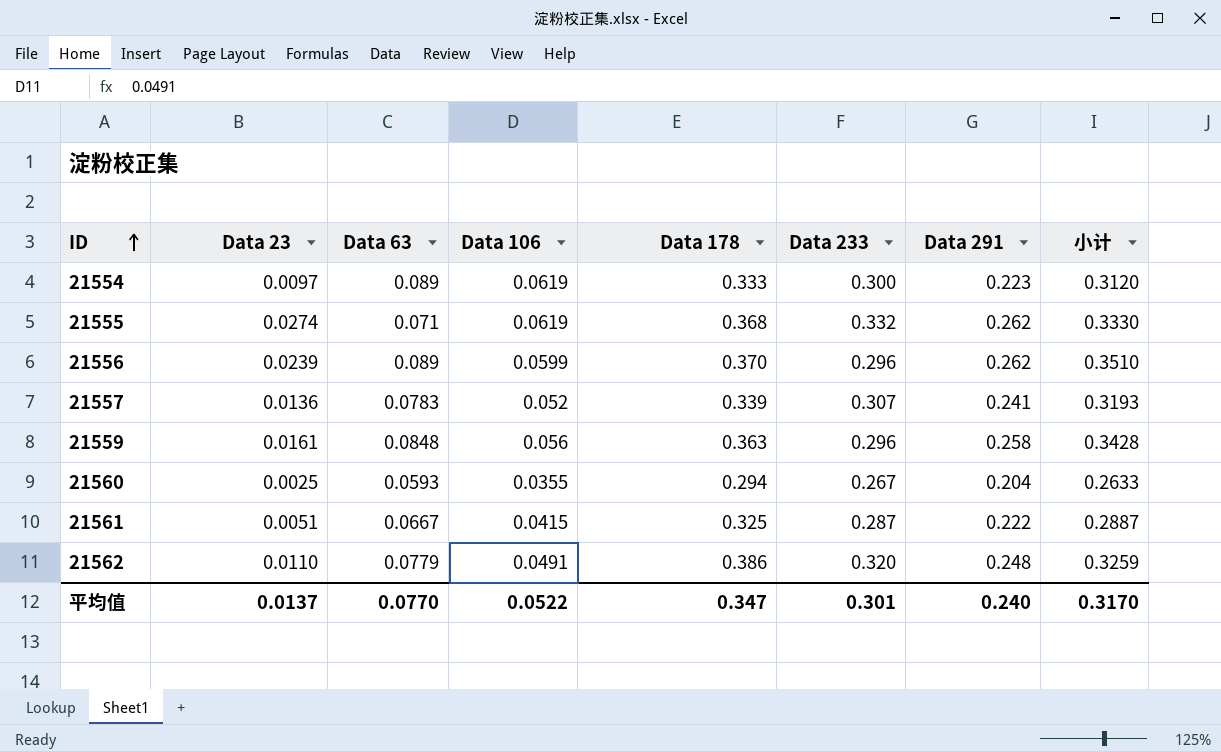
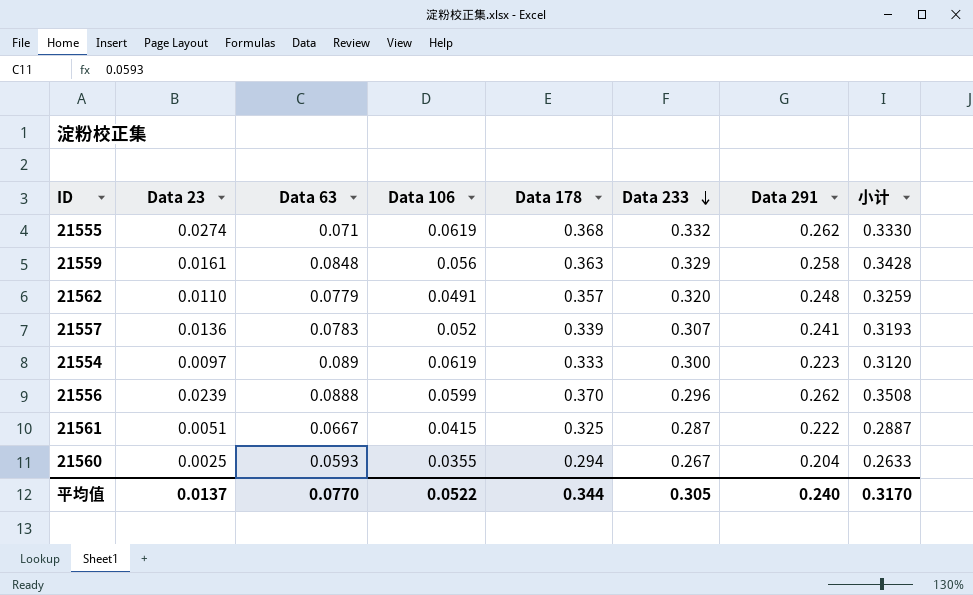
row order: ID ascending -> Data 233 descending
21559 | Data 233: 0.296 -> 0.329
21562 | Data 178: 0.386 -> 0.357
21556 | Data 63: 0.089 -> 0.0888
21556 | 小计: 0.3510 -> 0.3508
平均值 | Data 178: 0.347 -> 0.344
平均值 | Data 233: 0.301 -> 0.305

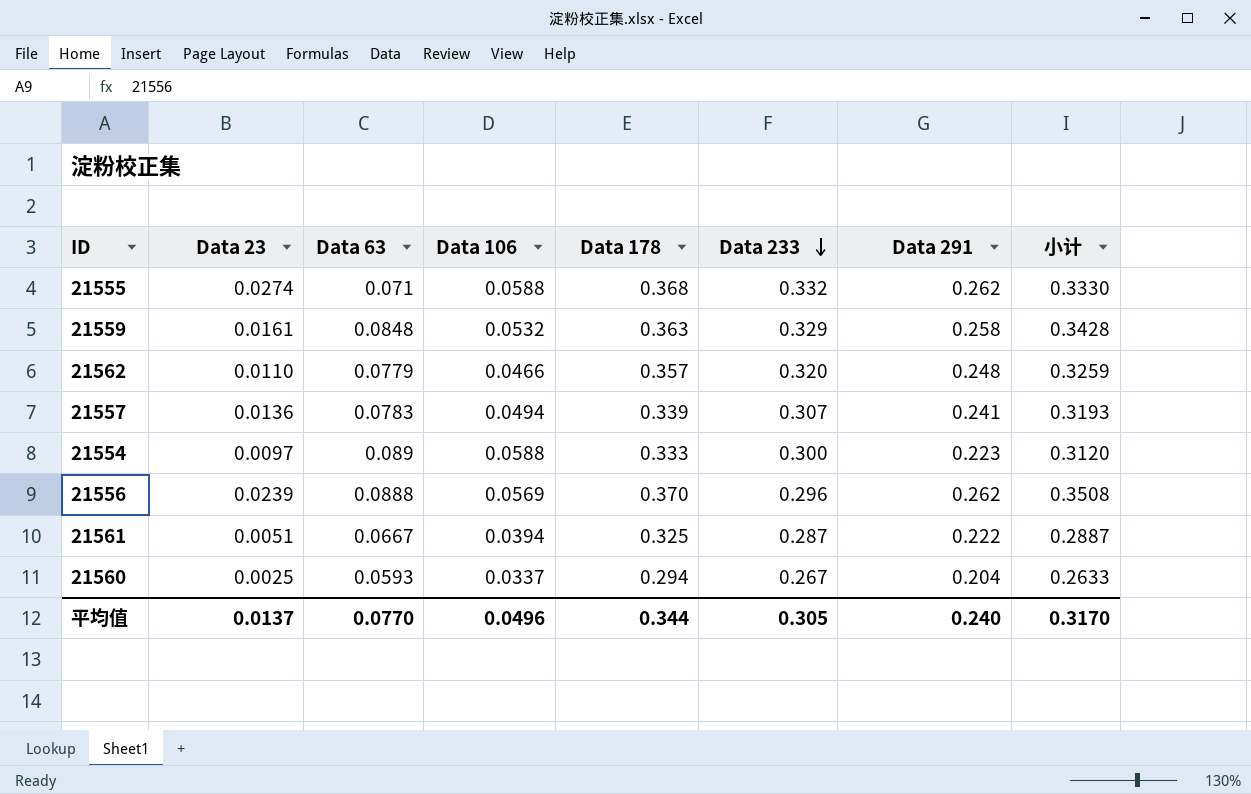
21555 | Data 106: 0.0619 -> 0.0588
21559 | Data 106: 0.056 -> 0.0532
21562 | Data 106: 0.0491 -> 0.0466
21557 | Data 106: 0.052 -> 0.0494
21554 | Data 106: 0.0619 -> 0.0588
21556 | Data 106: 0.0599 -> 0.0569
21561 | Data 106: 0.0415 -> 0.0394
21560 | Data 106: 0.0355 -> 0.0337
平均值 | Data 106: 0.0522 -> 0.0496

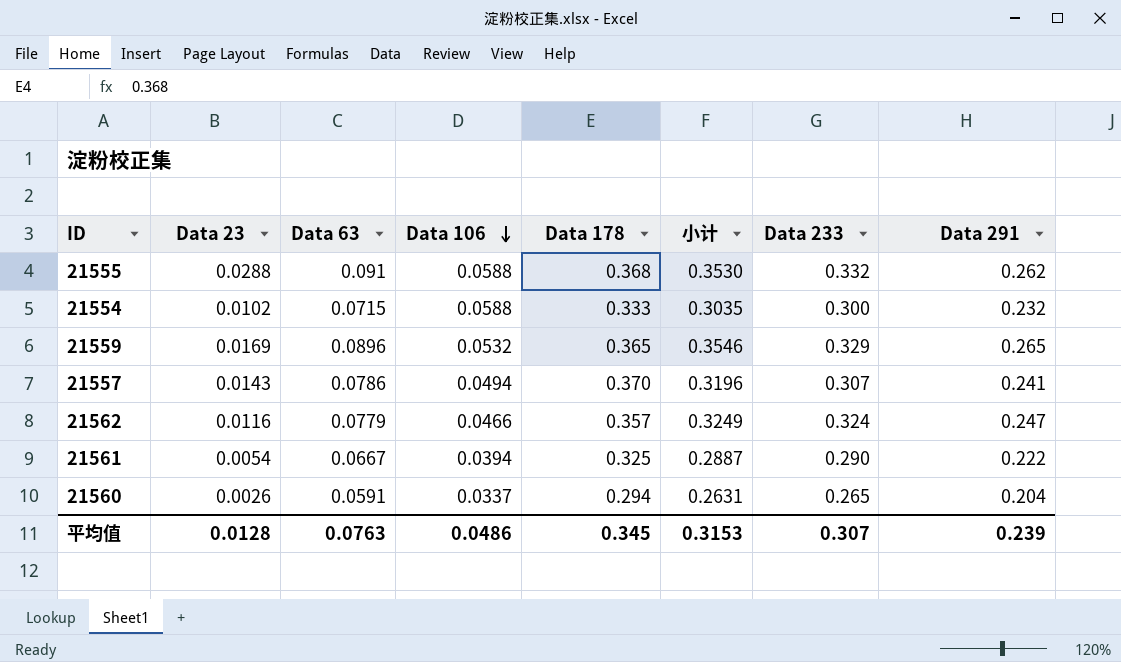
row order: Data 233 descending -> Data 106 descending
column 小计 | position: 8 -> 6
row 21556: 0.0239 | 0.0888 | 0.0569 | 0.370 | 0.296 | 0.262 | 0.3508 -> none
21555 | Data 23: 0.0274 -> 0.0288
21555 | Data 63: 0.071 -> 0.091
21555 | 小计: 0.3330 -> 0.3530
21554 | Data 23: 0.0097 -> 0.0102
21554 | Data 63: 0.089 -> 0.0715
21554 | 小计: 0.3120 -> 0.3035
21554 | Data 291: 0.223 -> 0.232
21559 | Data 23: 0.0161 -> 0.0169
21559 | Data 63: 0.0848 -> 0.0896
21559 | Data 178: 0.363 -> 0.365
21559 | 小计: 0.3428 -> 0.3546
21559 | Data 291: 0.258 -> 0.265
21557 | Data 23: 0.0136 -> 0.0143
21557 | Data 63: 0.0783 -> 0.0786
21557 | Data 178: 0.339 -> 0.370
21557 | 小计: 0.3193 -> 0.3196
21562 | Data 23: 0.0110 -> 0.0116
21562 | 小计: 0.3259 -> 0.3249
21562 | Data 233: 0.320 -> 0.324
21562 | Data 291: 0.248 -> 0.247
21561 | Data 23: 0.0051 -> 0.0054
21561 | Data 233: 0.287 -> 0.290
21560 | Data 23: 0.0025 -> 0.0026
21560 | Data 63: 0.0593 -> 0.0591
21560 | 小计: 0.2633 -> 0.2631
21560 | Data 233: 0.267 -> 0.265
平均值 | Data 23: 0.0137 -> 0.0128
平均值 | Data 63: 0.0770 -> 0.0763
平均值 | Data 106: 0.0496 -> 0.0486
平均值 | Data 178: 0.344 -> 0.345
平均值 | 小计: 0.3170 -> 0.3153
平均值 | Data 233: 0.305 -> 0.307
平均值 | Data 291: 0.240 -> 0.239

